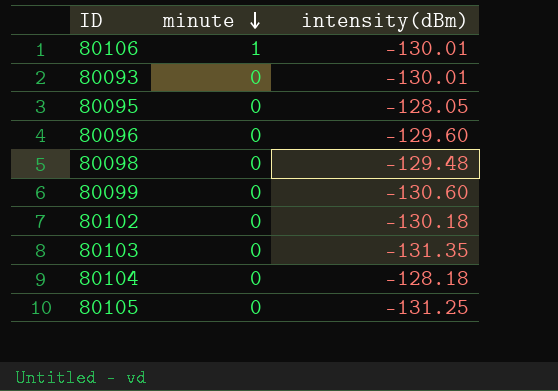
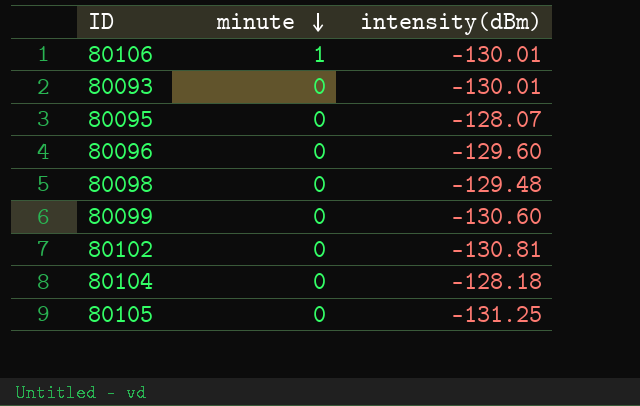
row 80103: 0 | -131.35 -> none
80095 | intensity(dBm): -128.05 -> -128.07
80102 | intensity(dBm): -130.18 -> -130.81

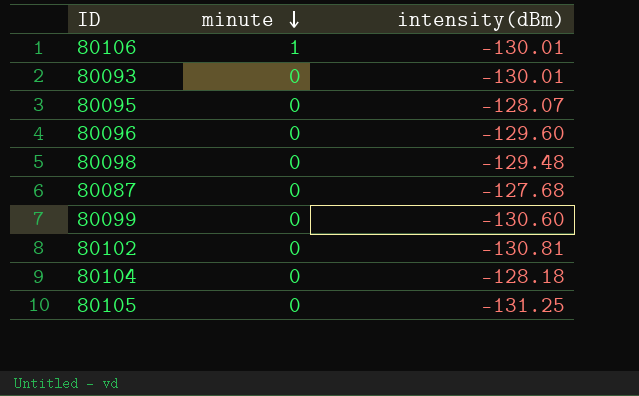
row 80087: none -> 0 | -127.68

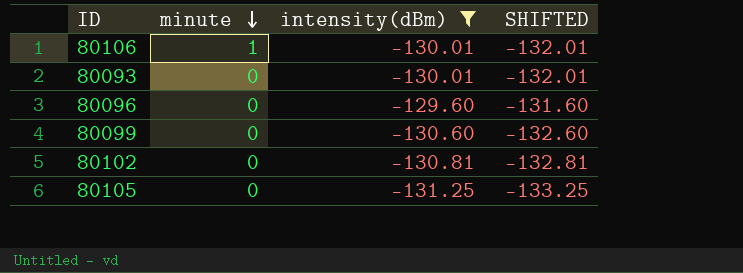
filter: none -> intensity(dBm) <= -129.60
column SHIFTED | formula: none -> [intensity(dBm)] - 2

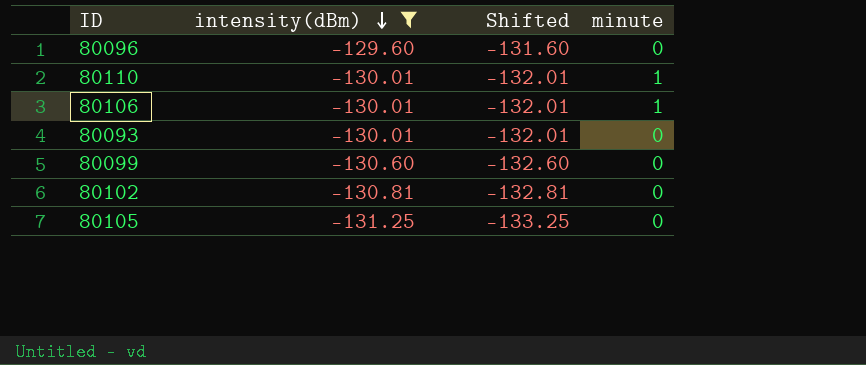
row order: minute descending -> intensity(dBm) descending
column name: SHIFTED -> Shifted
column minute | position: 2 -> 4
row 80110: none -> -130.01 | -132.01 | 1

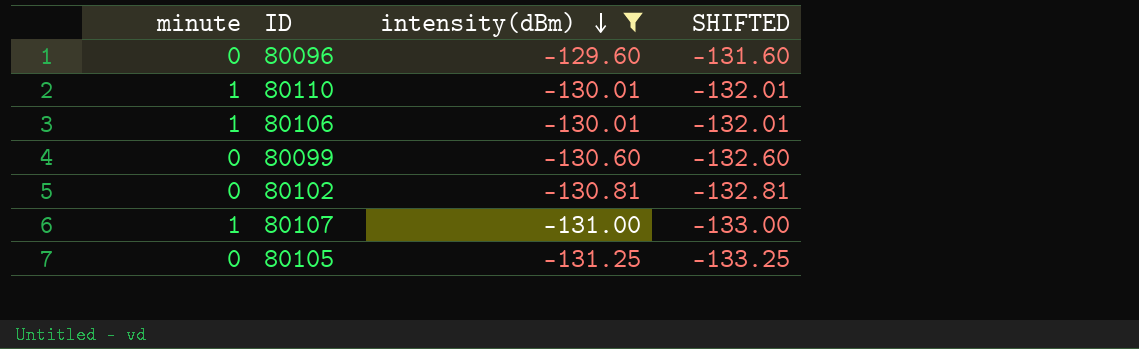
column minute | position: 4 -> 1
column name: Shifted -> SHIFTED
row 80093: -130.01 | -132.01 | 0 -> none
row 80107: none -> 1 | -131.00 | -133.00

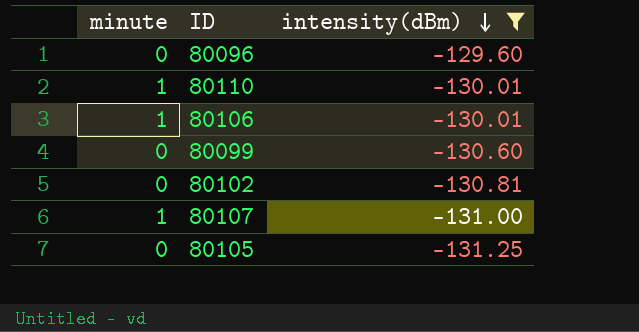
column SHIFTED | formula: [intensity(dBm)] - 2 -> none

